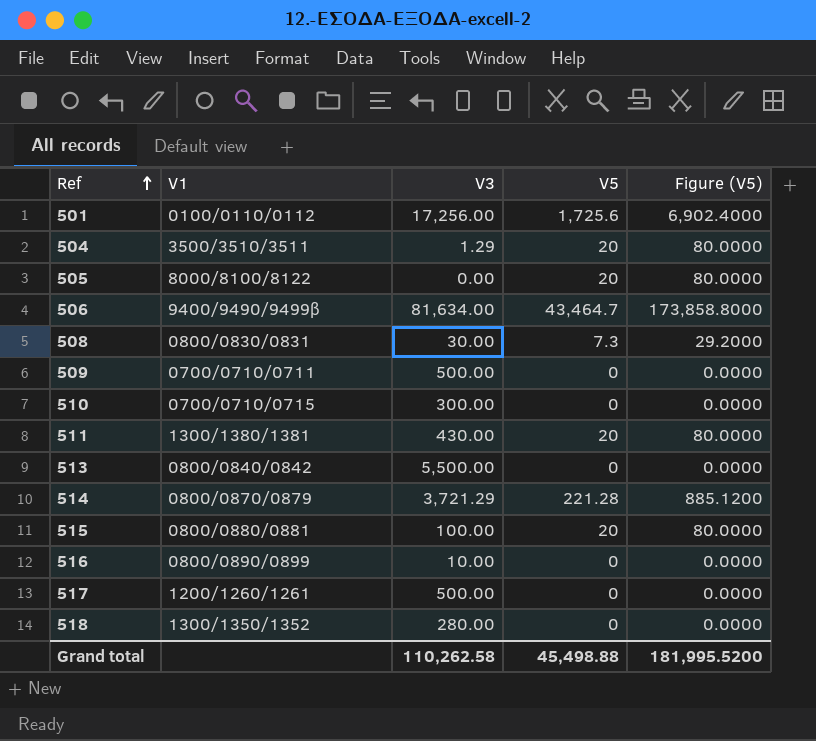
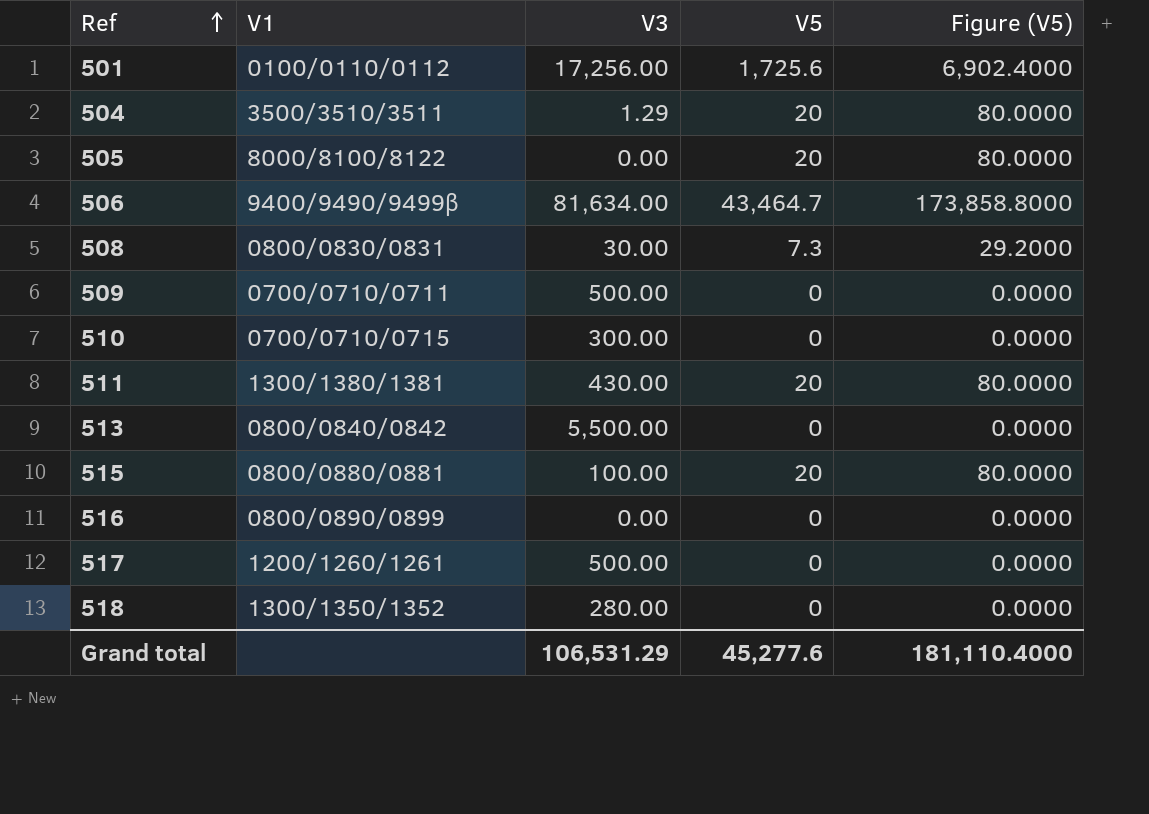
row 514: 0800/0870/0879 | 3,721.29 | 221.28 | 885.1200 -> none
516 | V3: 10.00 -> 0.00
Grand total | V3: 110,262.58 -> 106,531.29
Grand total | V5: 45,498.88 -> 45,277.6
Grand total | Figure (V5): 181,995.5200 -> 181,110.4000

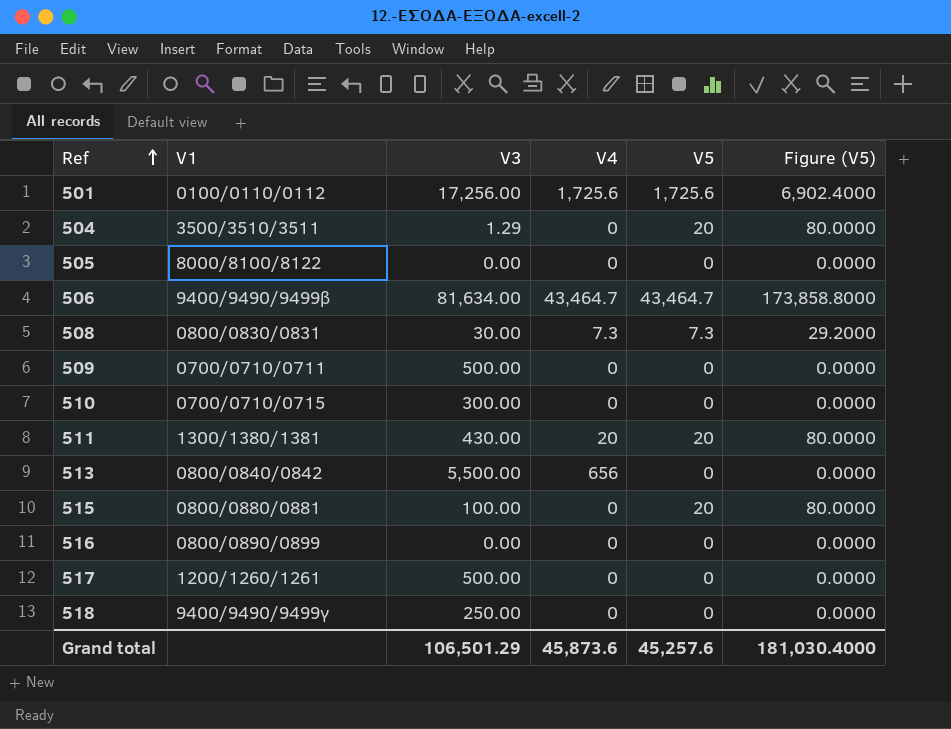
column V4 | position: none -> 4
505 | V5: 20 -> 0
505 | Figure (V5): 80.0000 -> 0.0000
518 | V1: 1300/1350/1352 -> 9400/9490/9499γ
518 | V3: 280.00 -> 250.00
Grand total | V3: 106,531.29 -> 106,501.29
Grand total | V5: 45,277.6 -> 45,257.6
Grand total | Figure (V5): 181,110.4000 -> 181,030.4000

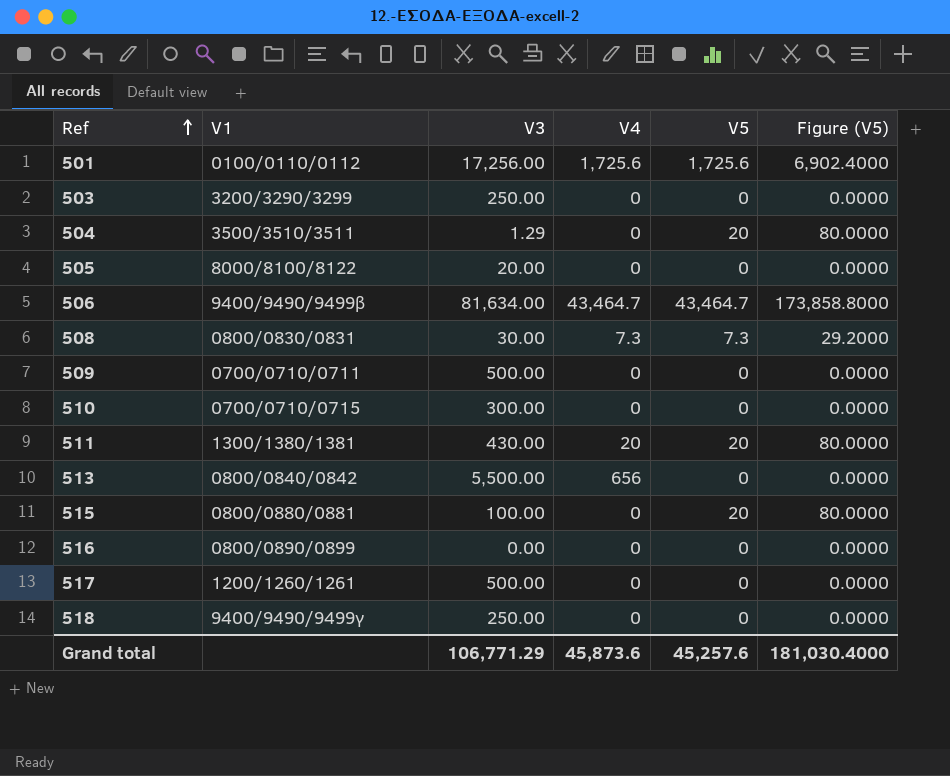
row 503: none -> 3200/3290/3299 | 250.00 | 0 | 0 | 0.0000
505 | V3: 0.00 -> 20.00
Grand total | V3: 106,501.29 -> 106,771.29

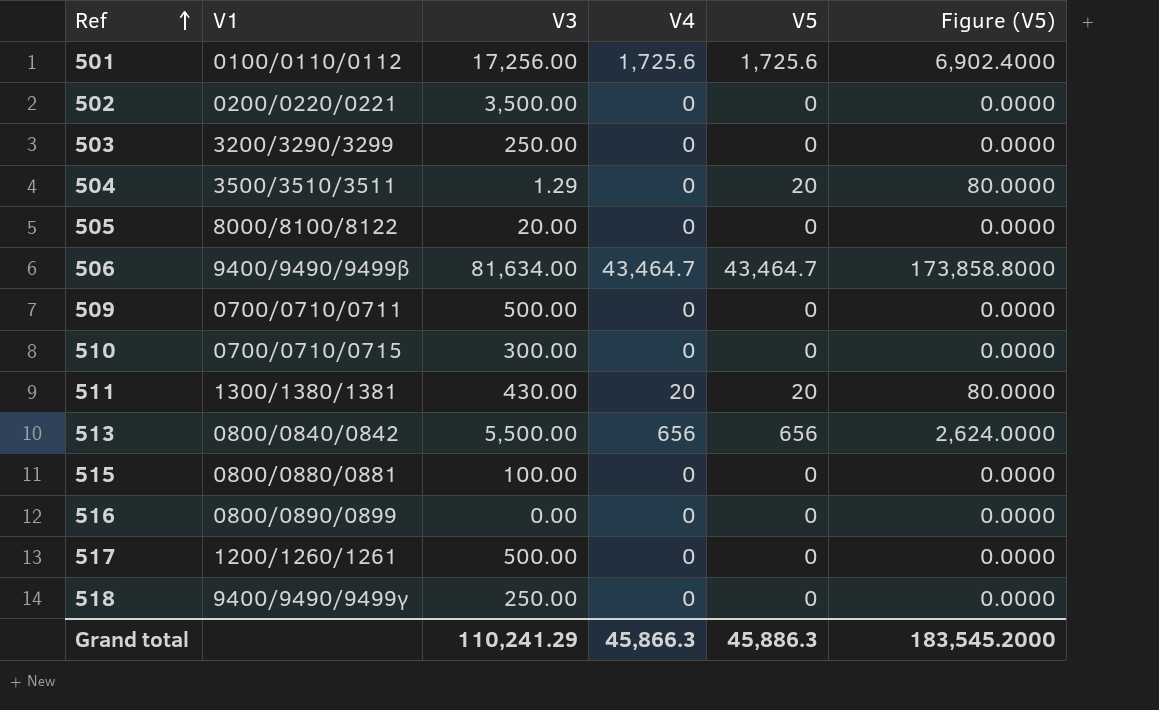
row 508: 0800/0830/0831 | 30.00 | 7.3 | 7.3 | 29.2000 -> none
row 502: none -> 0200/0220/0221 | 3,500.00 | 0 | 0 | 0.0000
513 | V5: 0 -> 656
513 | Figure (V5): 0.0000 -> 2,624.0000
515 | V5: 20 -> 0
515 | Figure (V5): 80.0000 -> 0.0000
Grand total | V3: 106,771.29 -> 110,241.29
Grand total | V4: 45,873.6 -> 45,866.3
Grand total | V5: 45,257.6 -> 45,886.3
Grand total | Figure (V5): 181,030.4000 -> 183,545.2000

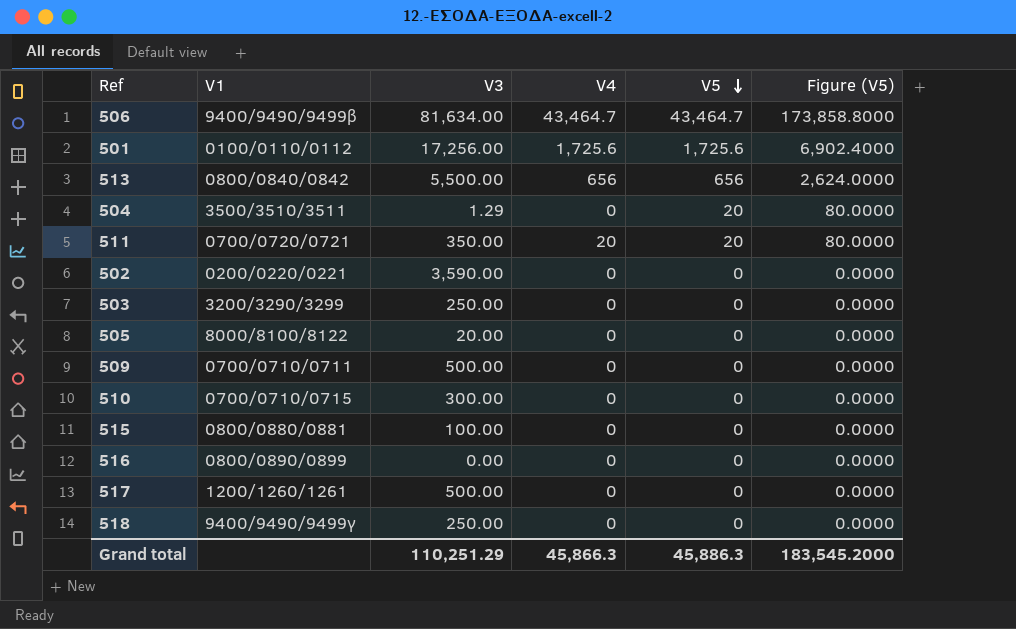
row order: Ref ascending -> V5 descending
511 | V1: 1300/1380/1381 -> 0700/0720/0721
511 | V3: 430.00 -> 350.00
502 | V3: 3,500.00 -> 3,590.00
Grand total | V3: 110,241.29 -> 110,251.29

